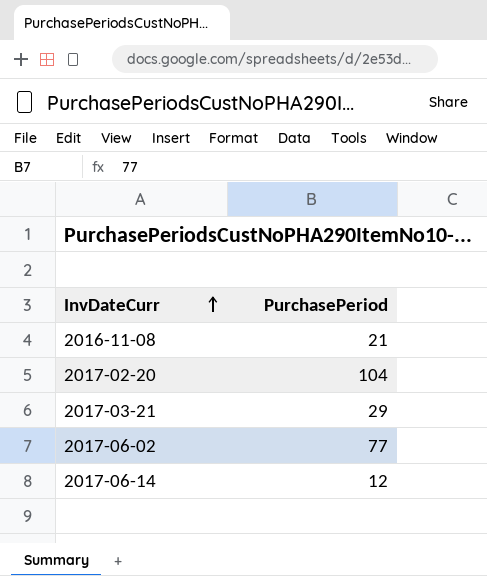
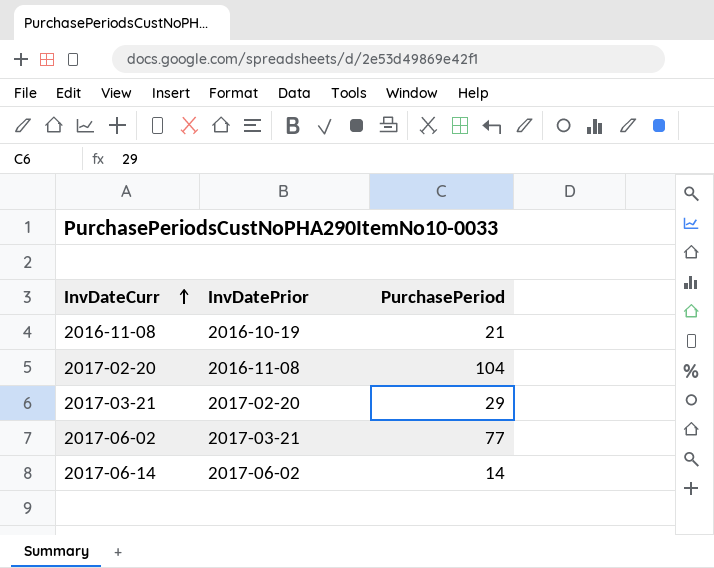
column InvDatePrior | position: none -> 2
2017-06-14 | PurchasePeriod: 12 -> 14

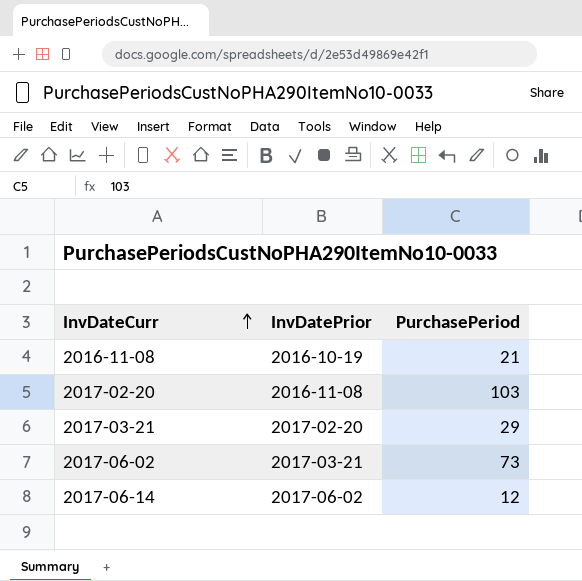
2017-02-20 | PurchasePeriod: 104 -> 103
2017-06-02 | PurchasePeriod: 77 -> 73
2017-06-14 | PurchasePeriod: 14 -> 12

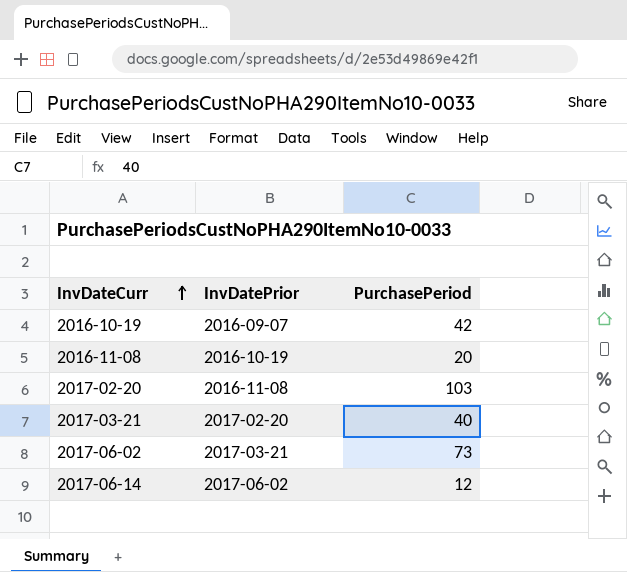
row 2016-10-19: none -> 2016-09-07 | 42
2016-11-08 | PurchasePeriod: 21 -> 20
2017-03-21 | PurchasePeriod: 29 -> 40

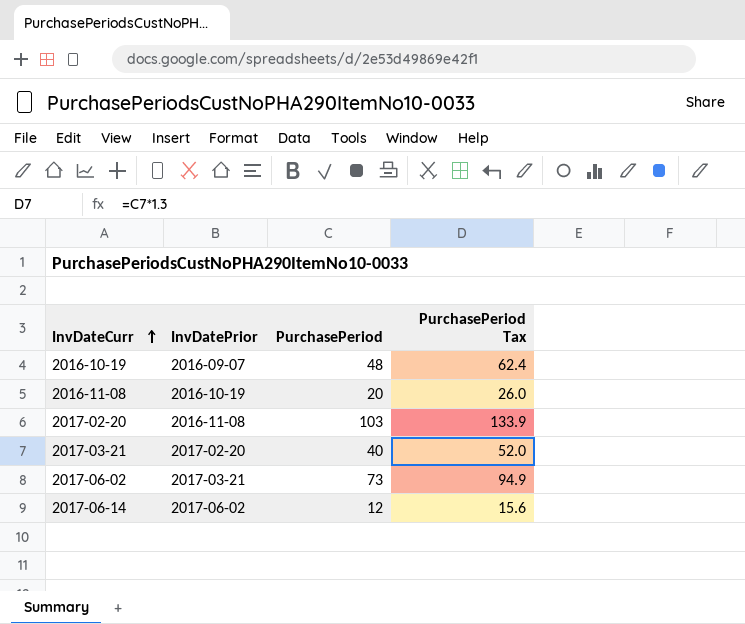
column PurchasePeriod Tax | formula: none -> [PurchasePeriod] * 1.3
2016-10-19 | PurchasePeriod: 42 -> 48

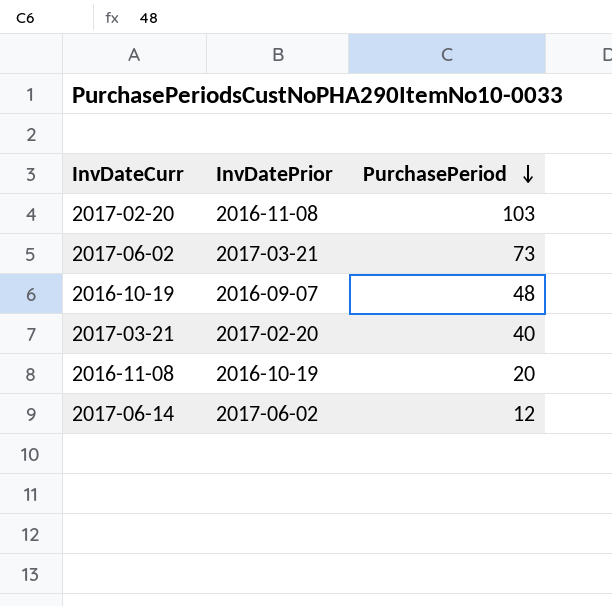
row order: InvDateCurr ascending -> PurchasePeriod descending
column PurchasePeriod Tax | formula: [PurchasePeriod] * 1.3 -> none

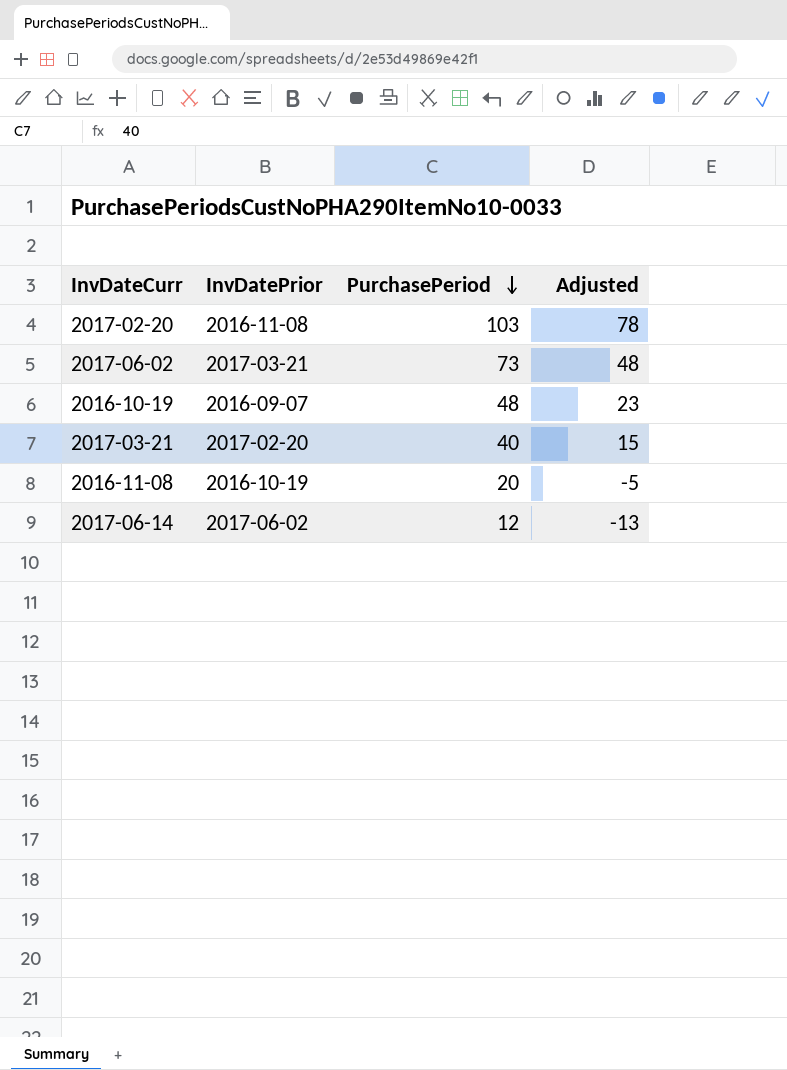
column Adjusted | formula: none -> [PurchasePeriod] - 25

